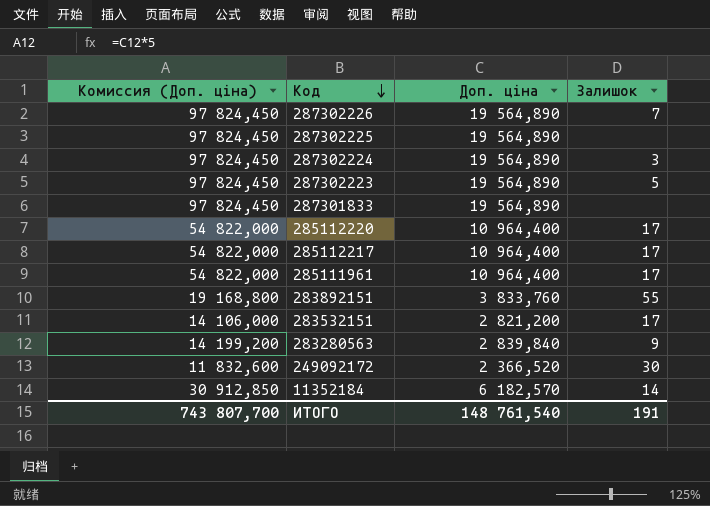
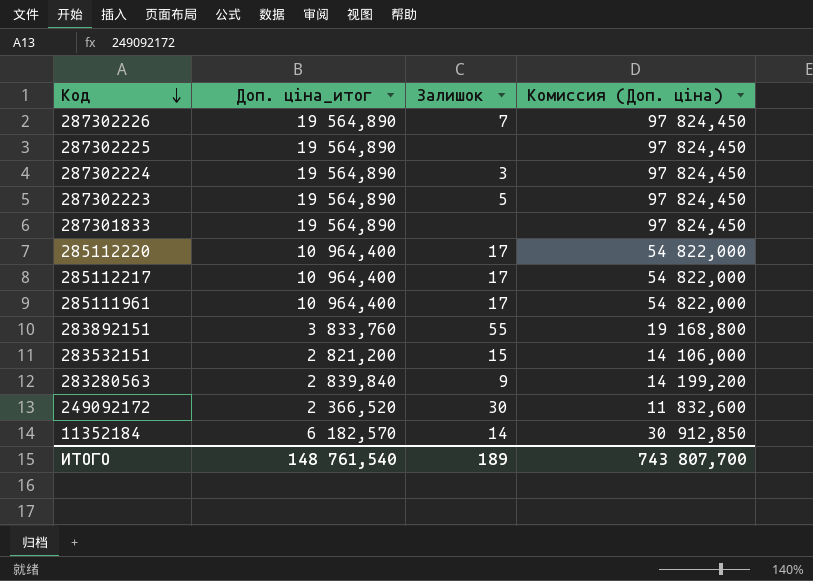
column name: Доп. ціна -> Доп. ціна_итог
column Комиссия (Доп. ціна) | position: 1 -> 4
283532151 | Залишок: 17 -> 15
ИТОГО | Залишок: 191 -> 189

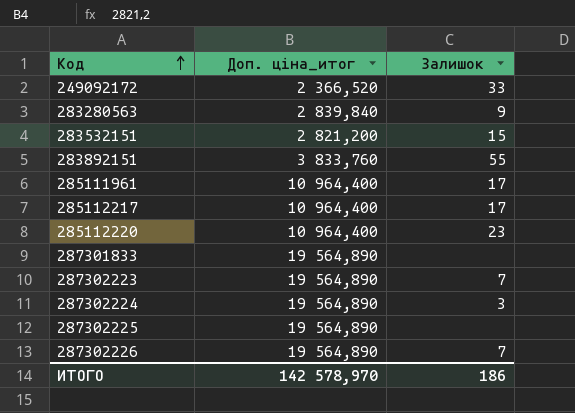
row order: Код descending -> Код ascending
column Комиссия (Доп. ціна) | formula: [Доп. ціна_итог] * 5 -> none
row 11352184: 6 182,570 | 14 | 30 912,850 -> none
249092172 | Залишок: 30 -> 33
285112220 | Залишок: 17 -> 23
287302223 | Залишок: 5 -> 7
ИТОГО | Доп. ціна_итог: 148 761,540 -> 142 578,970
ИТОГО | Залишок: 189 -> 186

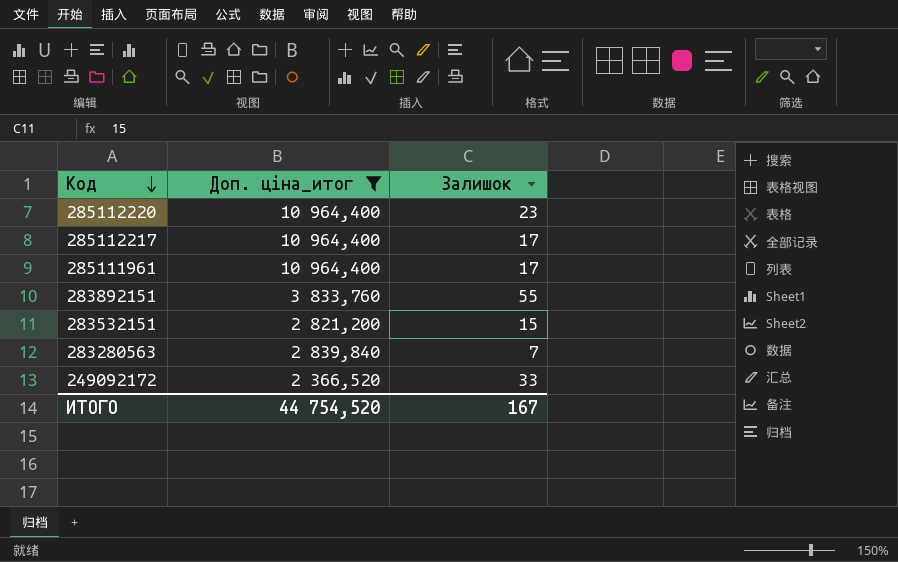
filter: none -> Доп. ціна_итог != 19 564,890
row order: Код ascending -> Код descending
283280563 | Залишок: 9 -> 7
ИТОГО | Доп. ціна_итог: 142 578,970 -> 44 754,520
ИТОГО | Залишок: 186 -> 167

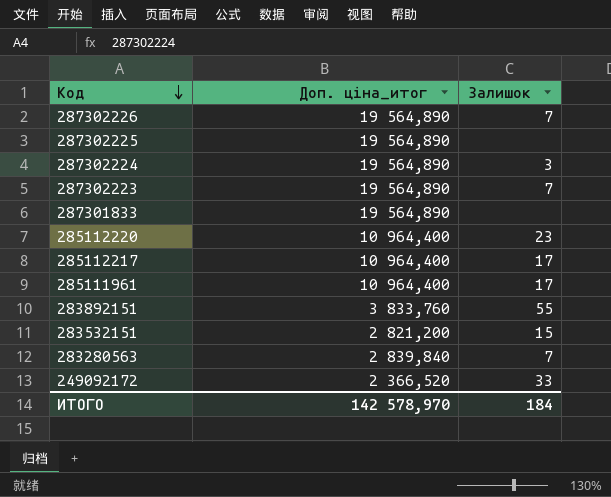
filter: Доп. ціна_итог != 19 564,890 -> none
ИТОГО | Доп. ціна_итог: 44 754,520 -> 142 578,970
ИТОГО | Залишок: 167 -> 184

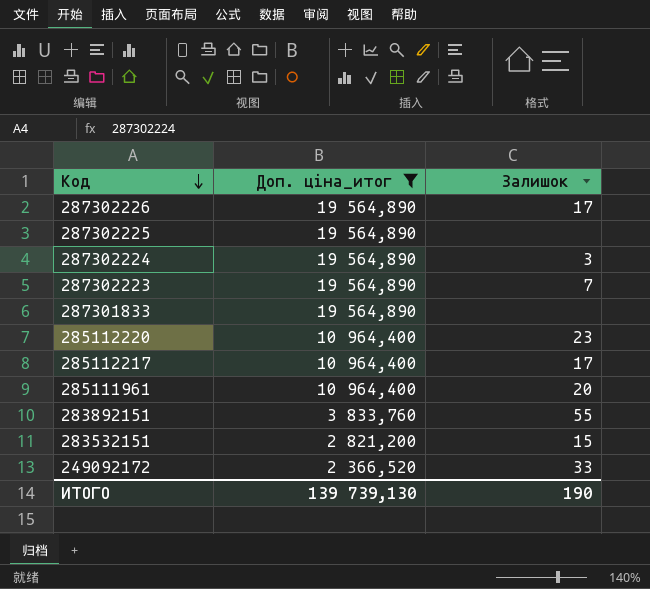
filter: none -> Доп. ціна_итог != 2 839,840
287302226 | Залишок: 7 -> 17
285111961 | Залишок: 17 -> 20
ИТОГО | Доп. ціна_итог: 142 578,970 -> 139 739,130
ИТОГО | Залишок: 184 -> 190

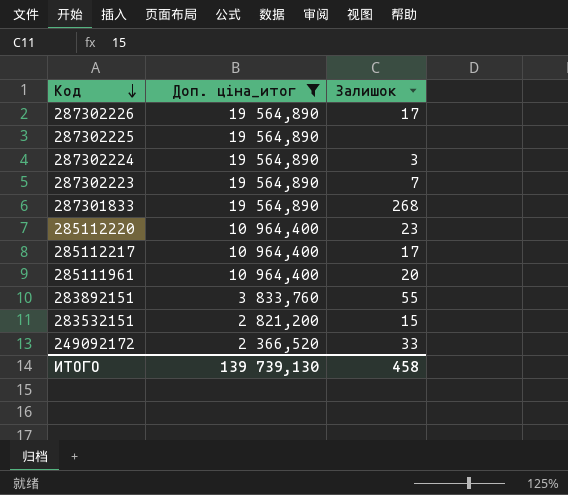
287301833 | Залишок: none -> 268
ИТОГО | Залишок: 190 -> 458

